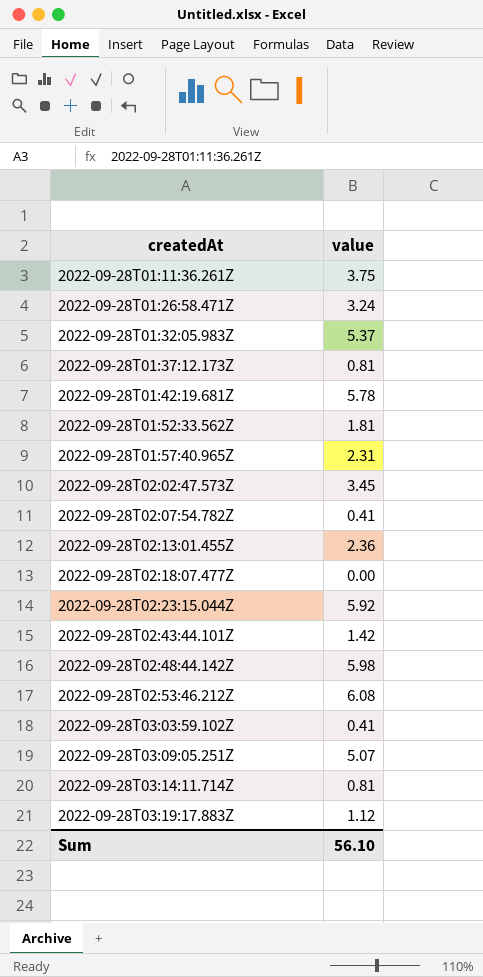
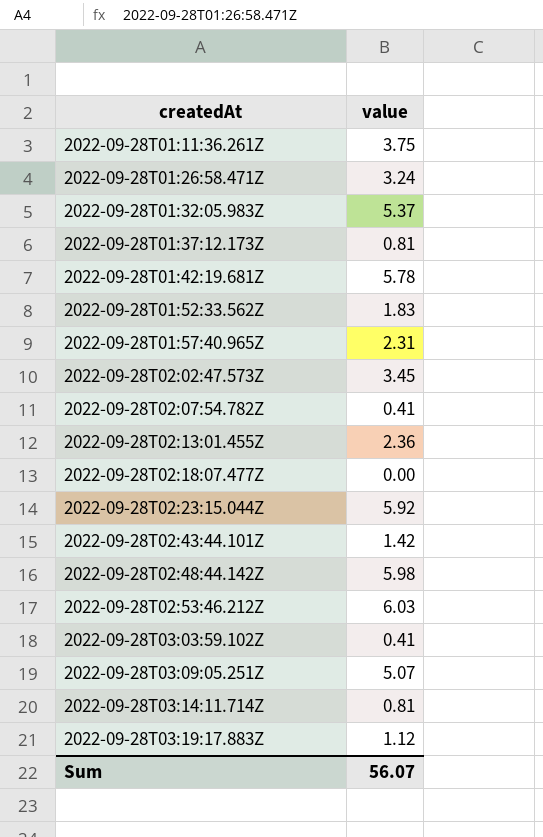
2022-09-28T01:52:33.562Z | value: 1.81 -> 1.83
2022-09-28T02:53:46.212Z | value: 6.08 -> 6.03
Sum | value: 56.10 -> 56.07

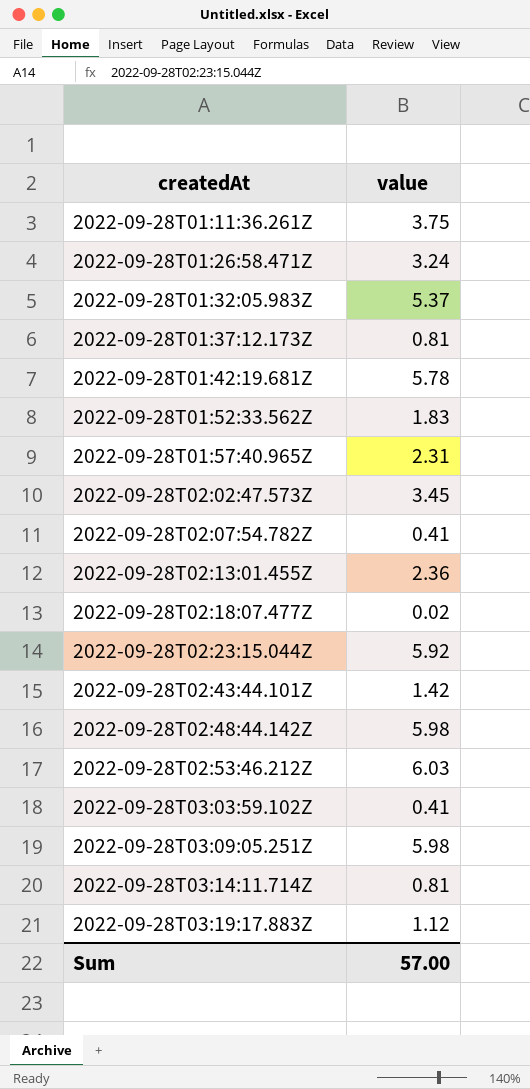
2022-09-28T02:18:07.477Z | value: 0.00 -> 0.02
2022-09-28T03:09:05.251Z | value: 5.07 -> 5.98
Sum | value: 56.07 -> 57.00

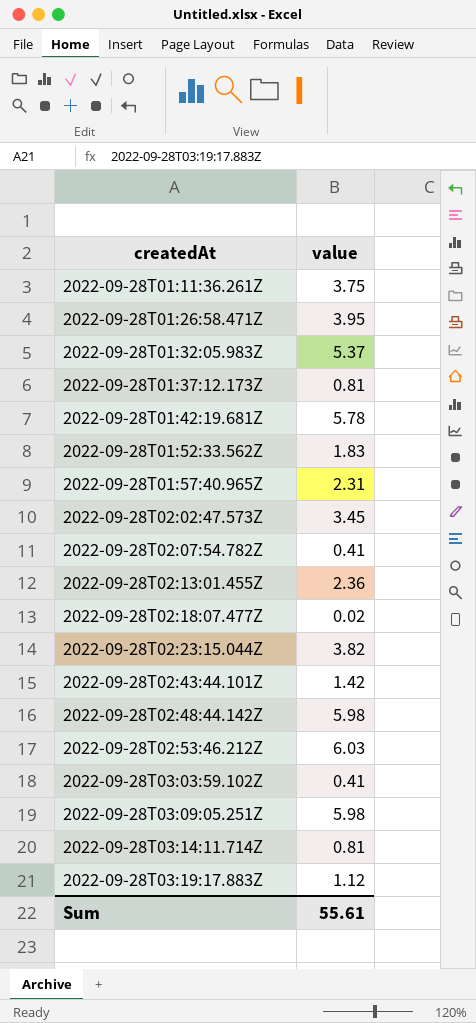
2022-09-28T01:26:58.471Z | value: 3.24 -> 3.95
2022-09-28T02:23:15.044Z | value: 5.92 -> 3.82
Sum | value: 57.00 -> 55.61

